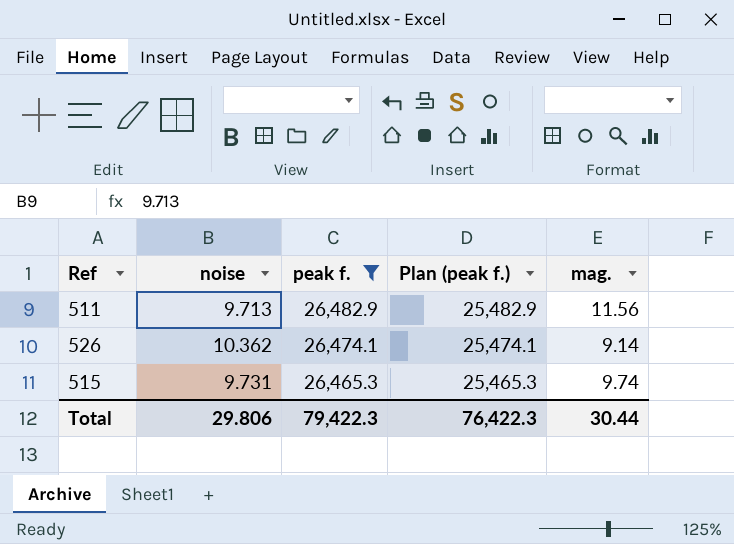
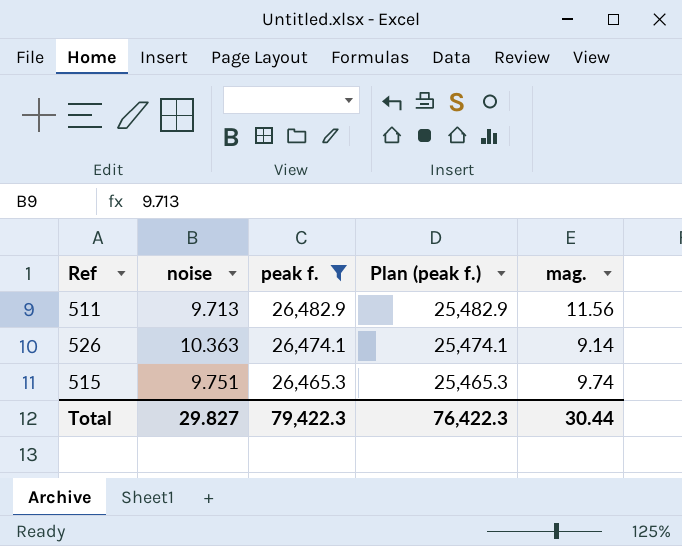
526 | noise: 10.362 -> 10.363
515 | noise: 9.731 -> 9.751
Total | noise: 29.806 -> 29.827

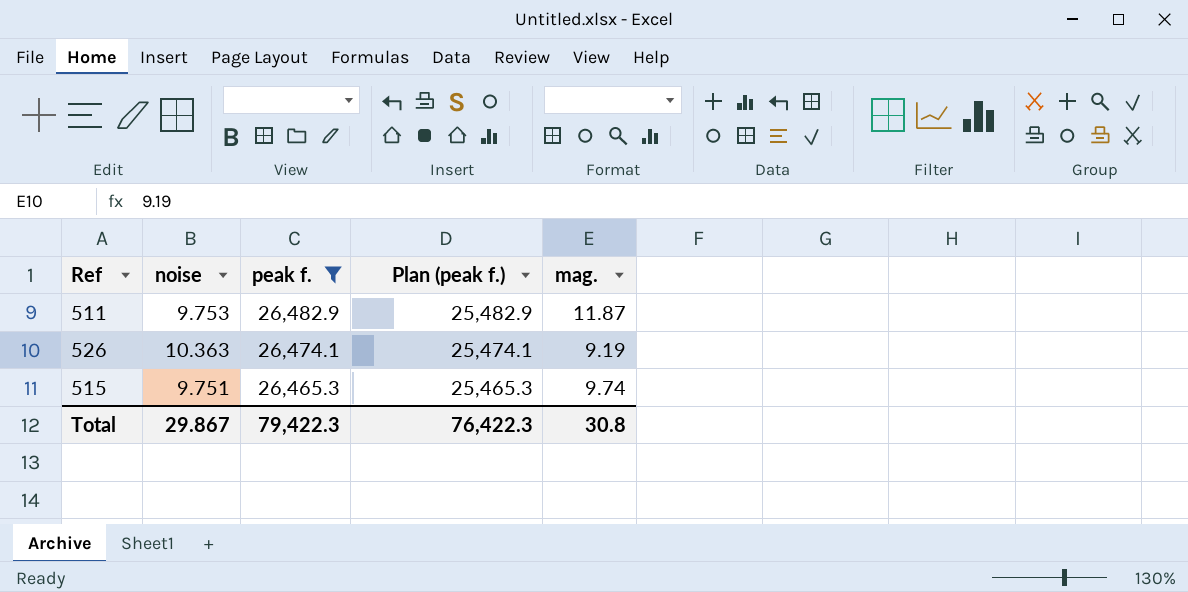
511 | noise: 9.713 -> 9.753
511 | mag.: 11.56 -> 11.87
526 | mag.: 9.14 -> 9.19
Total | noise: 29.827 -> 29.867
Total | mag.: 30.44 -> 30.8

